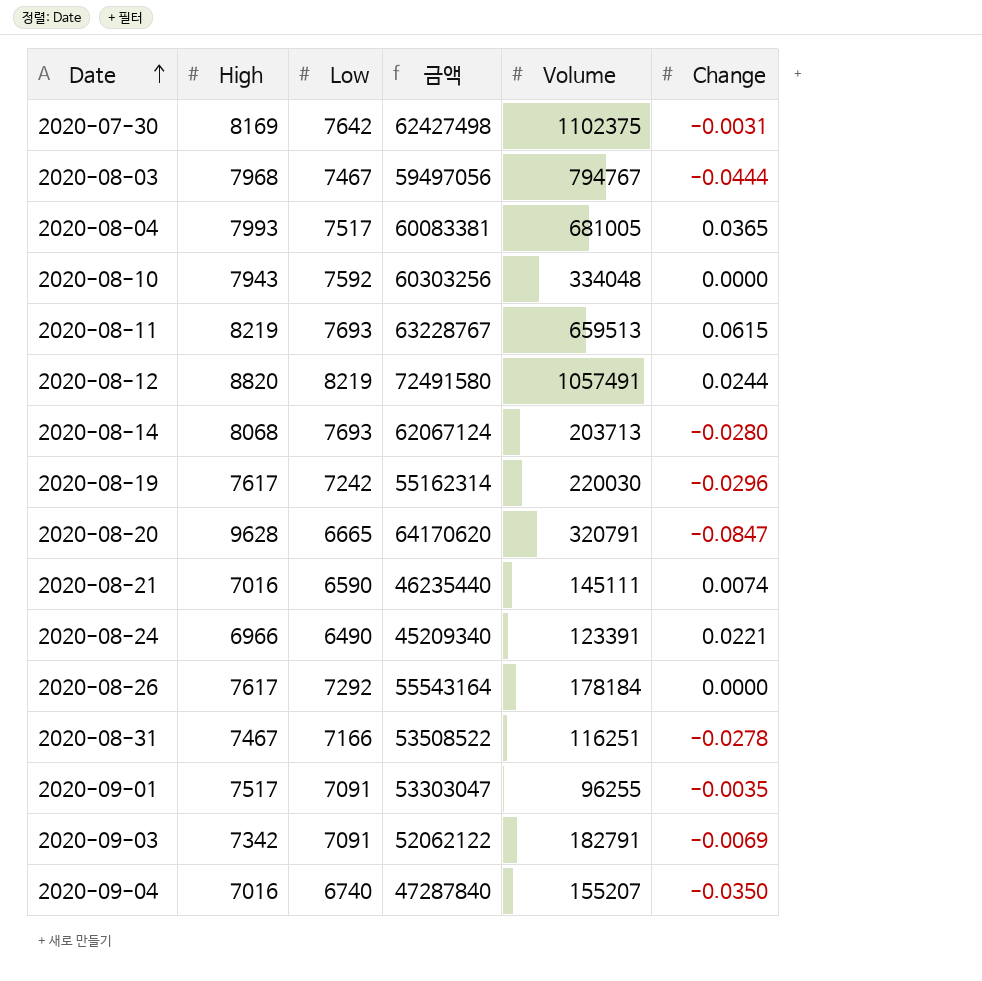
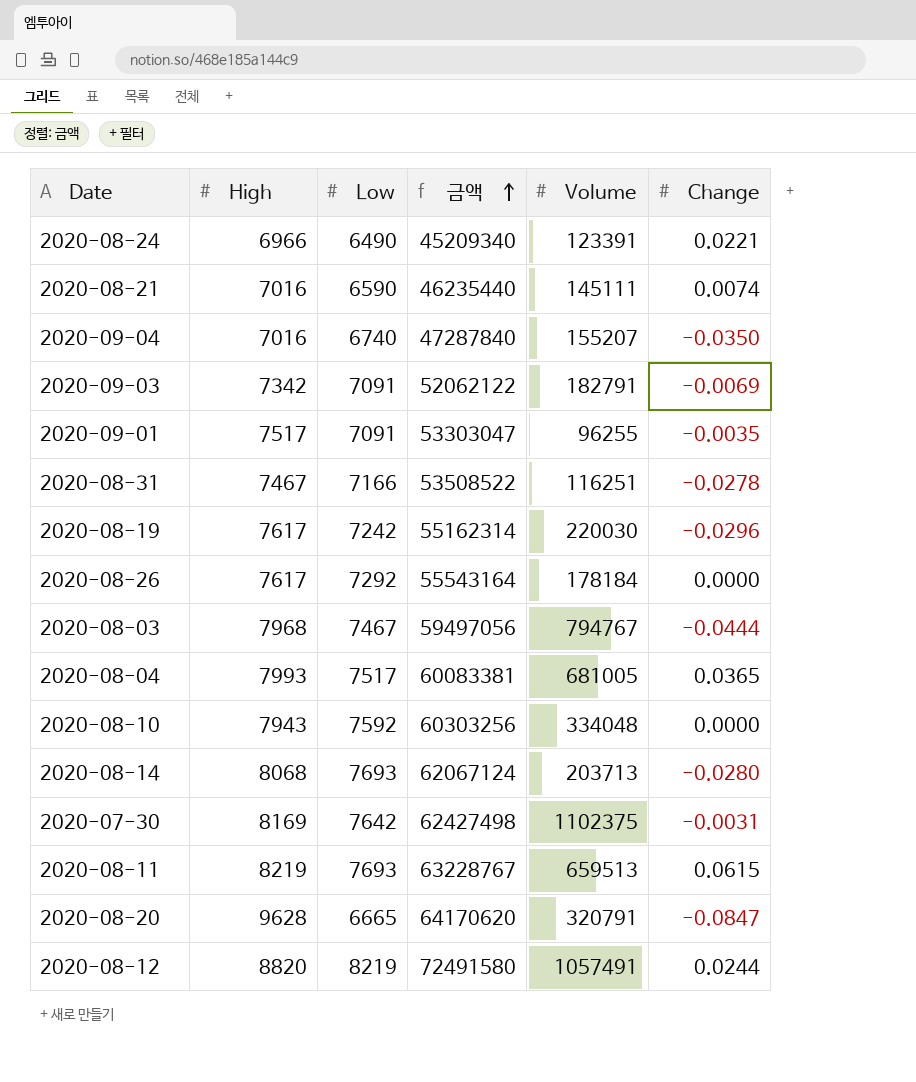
row order: Date ascending -> 금액 ascending

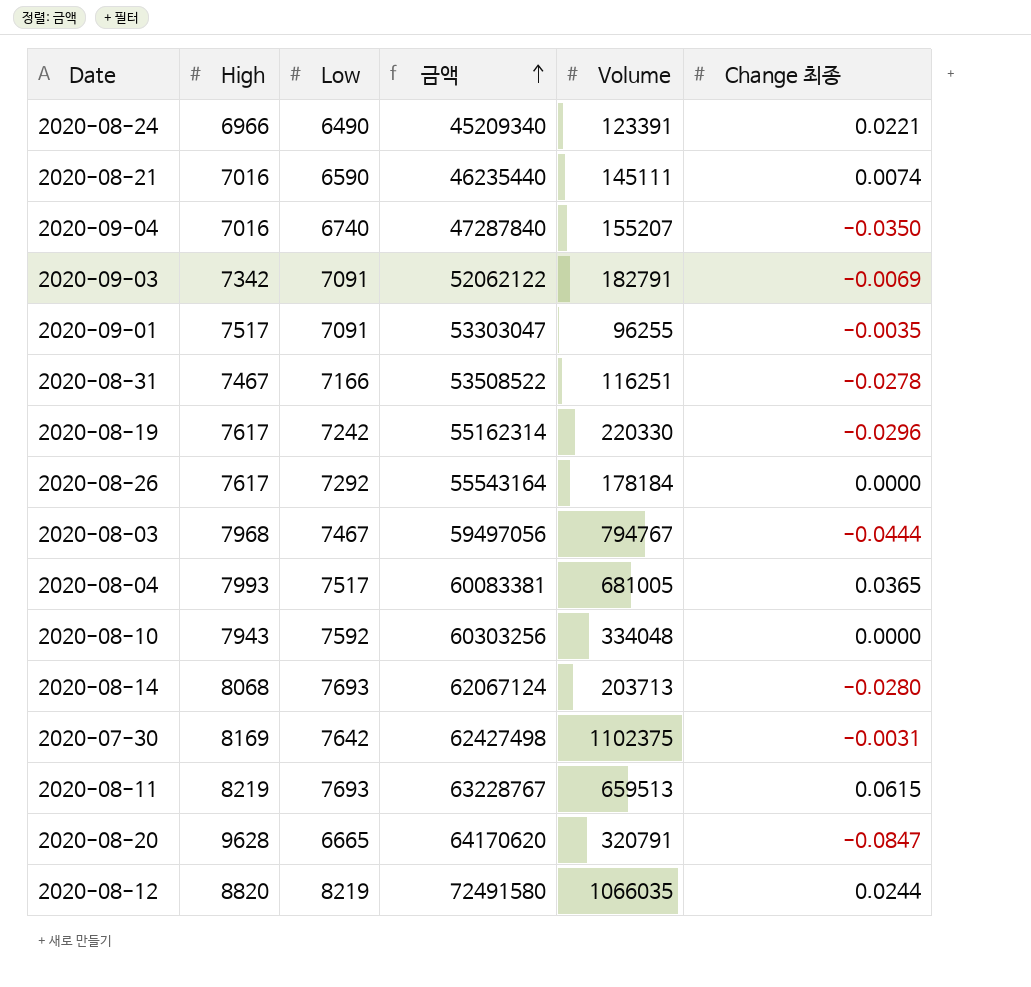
column name: Change -> Change 최종
2020-08-19 | Volume: 220030 -> 220330
2020-08-12 | Volume: 1057491 -> 1066035

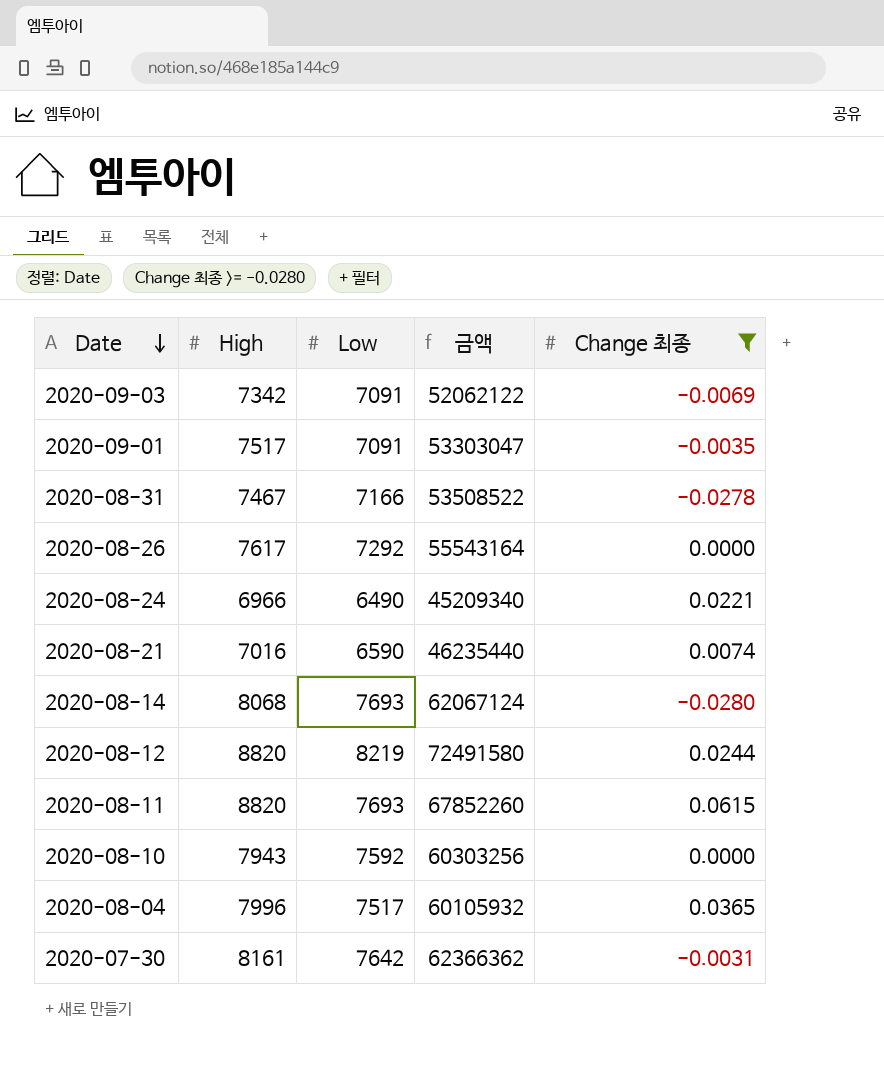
filter: none -> Change 최종 >= -0.0280
row order: 금액 ascending -> Date descending
column Volume | position: 5 -> none
2020-08-11 | High: 8219 -> 8820
2020-08-11 | 금액: 63228767 -> 67852260
2020-08-04 | High: 7993 -> 7996
2020-08-04 | 금액: 60083381 -> 60105932
2020-07-30 | High: 8169 -> 8161
2020-07-30 | 금액: 62427498 -> 62366362

